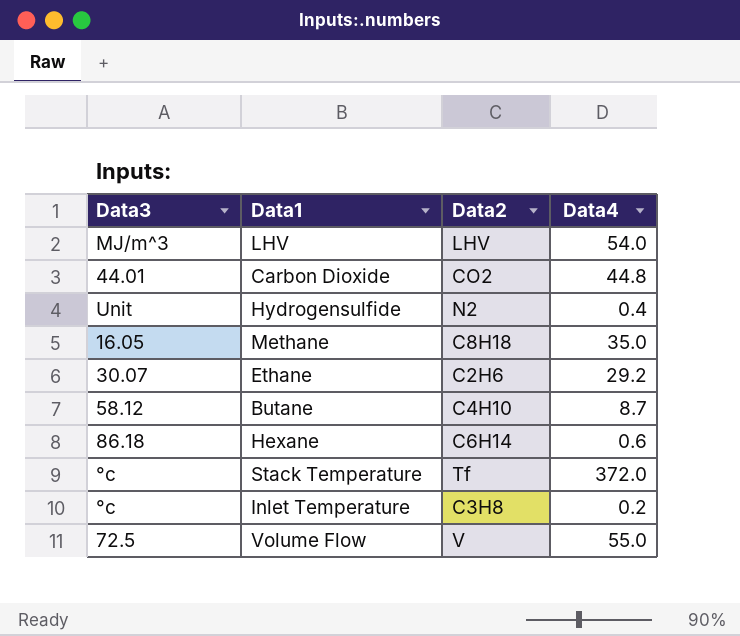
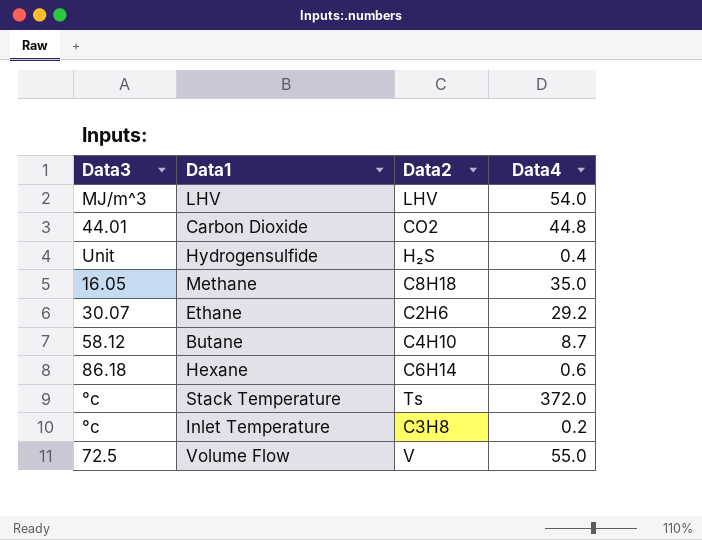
Hydrogensulfide | Data2: N2 -> H₂S
Stack Temperature | Data2: Tf -> Ts

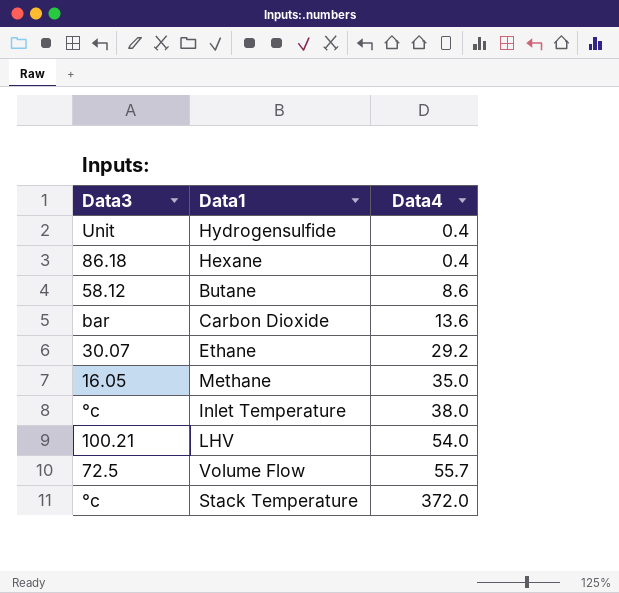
row order: none -> Data4 ascending
column Data2 | position: 3 -> none
Hexane | Data4: 0.6 -> 0.4
Butane | Data4: 8.7 -> 8.6
Carbon Dioxide | Data3: 44.01 -> bar
Carbon Dioxide | Data4: 44.8 -> 13.6
Inlet Temperature | Data4: 0.2 -> 38.0
LHV | Data3: MJ/m^3 -> 100.21
Volume Flow | Data4: 55.0 -> 55.7

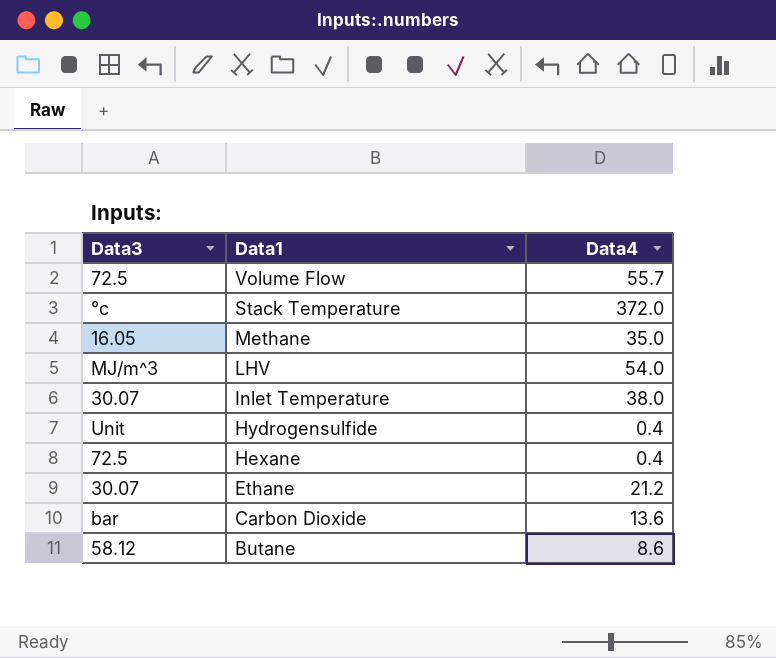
row order: Data4 ascending -> Data1 descending
LHV | Data3: 100.21 -> MJ/m^3
Inlet Temperature | Data3: °c -> 30.07
Hexane | Data3: 86.18 -> 72.5
Ethane | Data4: 29.2 -> 21.2

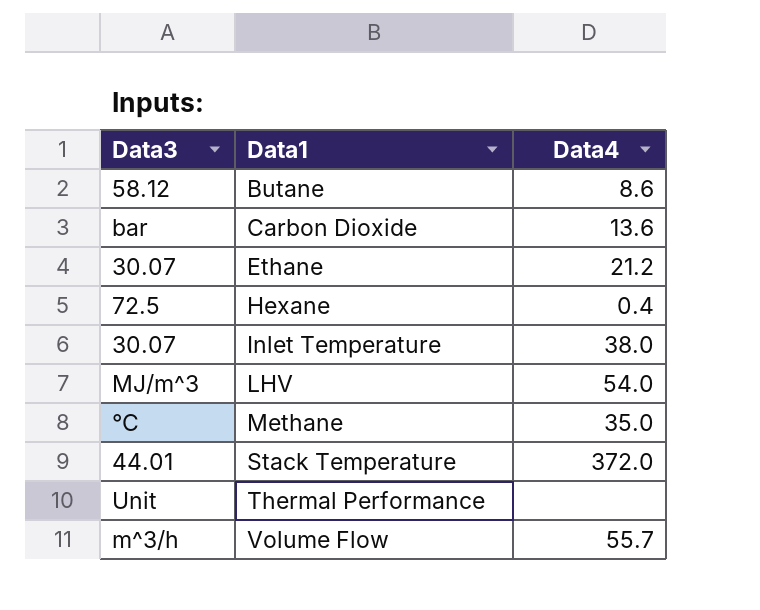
row order: Data1 descending -> Data1 ascending
row Hydrogensulfide: Unit | 0.4 -> none
Methane | Data3: 16.05 -> °C
Stack Temperature | Data3: °c -> 44.01
row Thermal Performance: none -> Unit | none
Volume Flow | Data3: 72.5 -> m^3/h

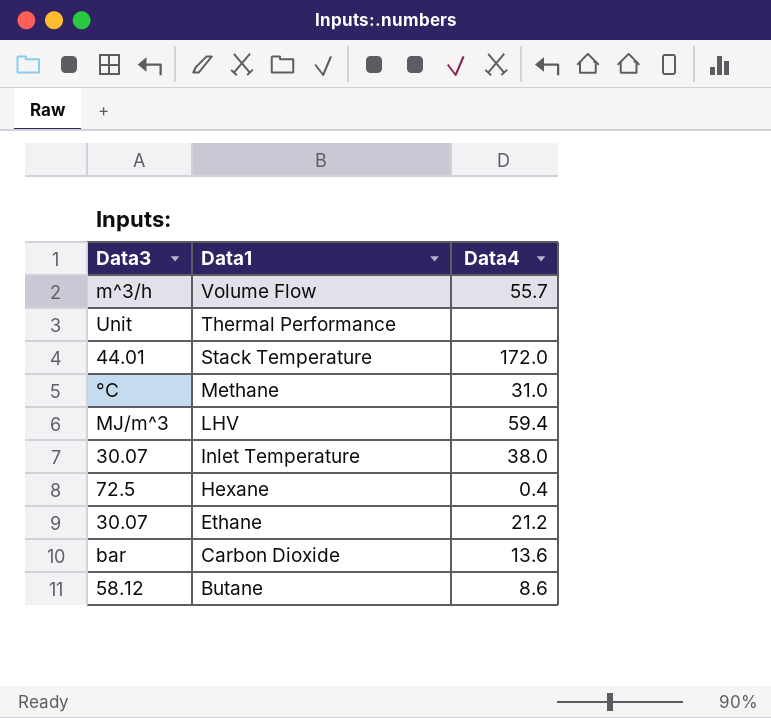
row order: Data1 ascending -> Data1 descending
Stack Temperature | Data4: 372.0 -> 172.0
Methane | Data4: 35.0 -> 31.0
LHV | Data4: 54.0 -> 59.4

